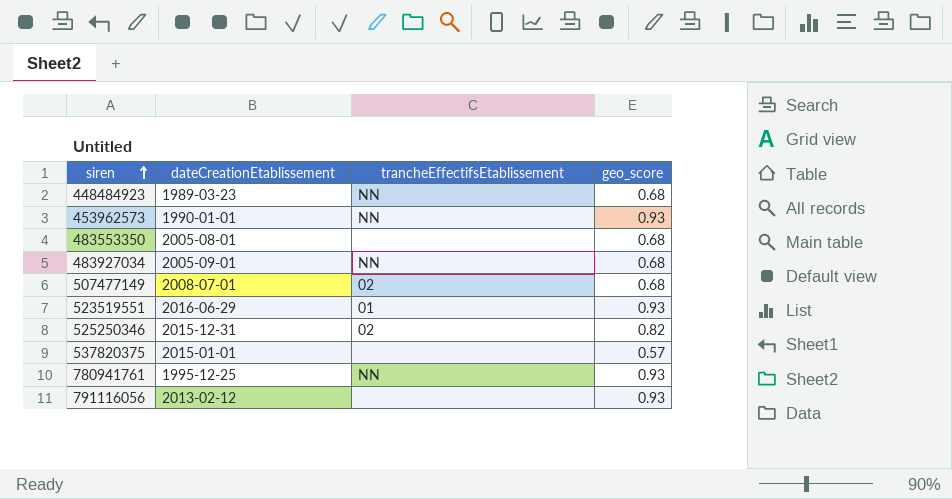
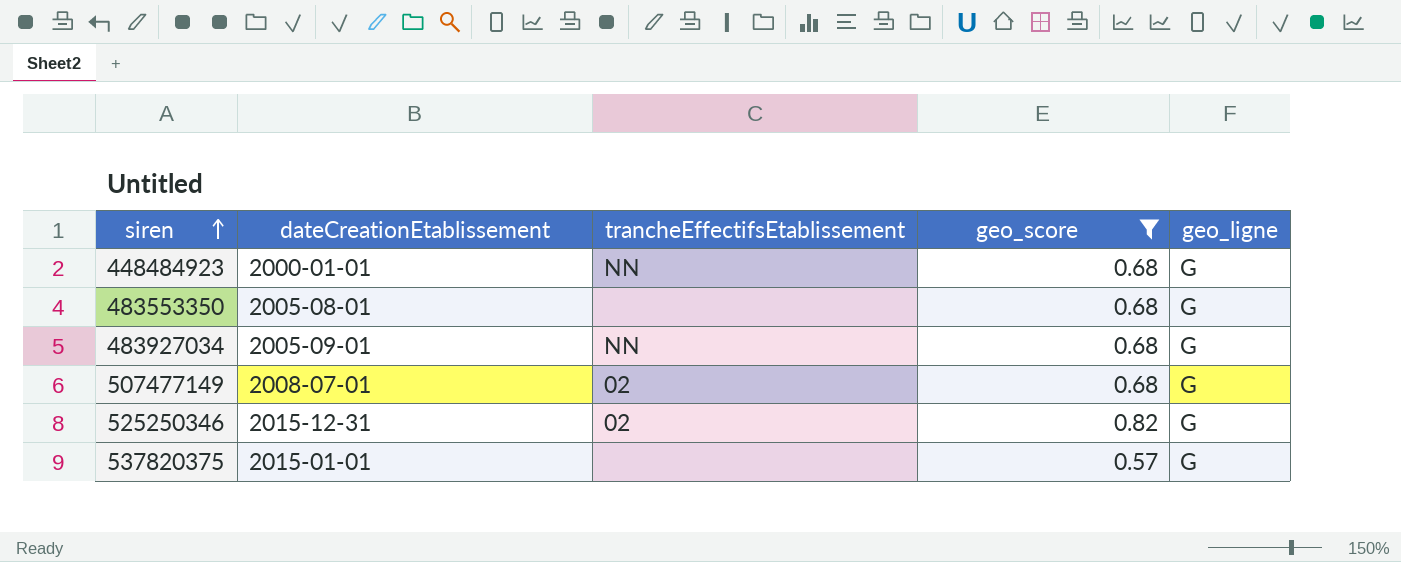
filter: none -> geo_score != 0.93
column geo_ligne | position: none -> 5
448484923 | dateCreationEtablissement: 1989-03-23 -> 2000-01-01

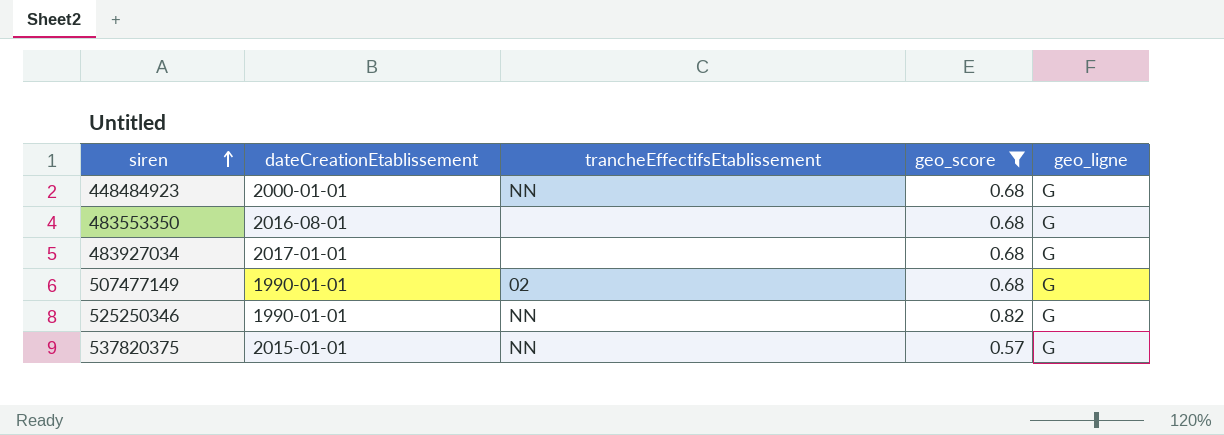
483553350 | dateCreationEtablissement: 2005-08-01 -> 2016-08-01
483927034 | dateCreationEtablissement: 2005-09-01 -> 2017-01-01
483927034 | trancheEffectifsEtablissement: NN -> none
507477149 | dateCreationEtablissement: 2008-07-01 -> 1990-01-01
525250346 | dateCreationEtablissement: 2015-12-31 -> 1990-01-01
525250346 | trancheEffectifsEtablissement: 02 -> NN
537820375 | trancheEffectifsEtablissement: none -> NN

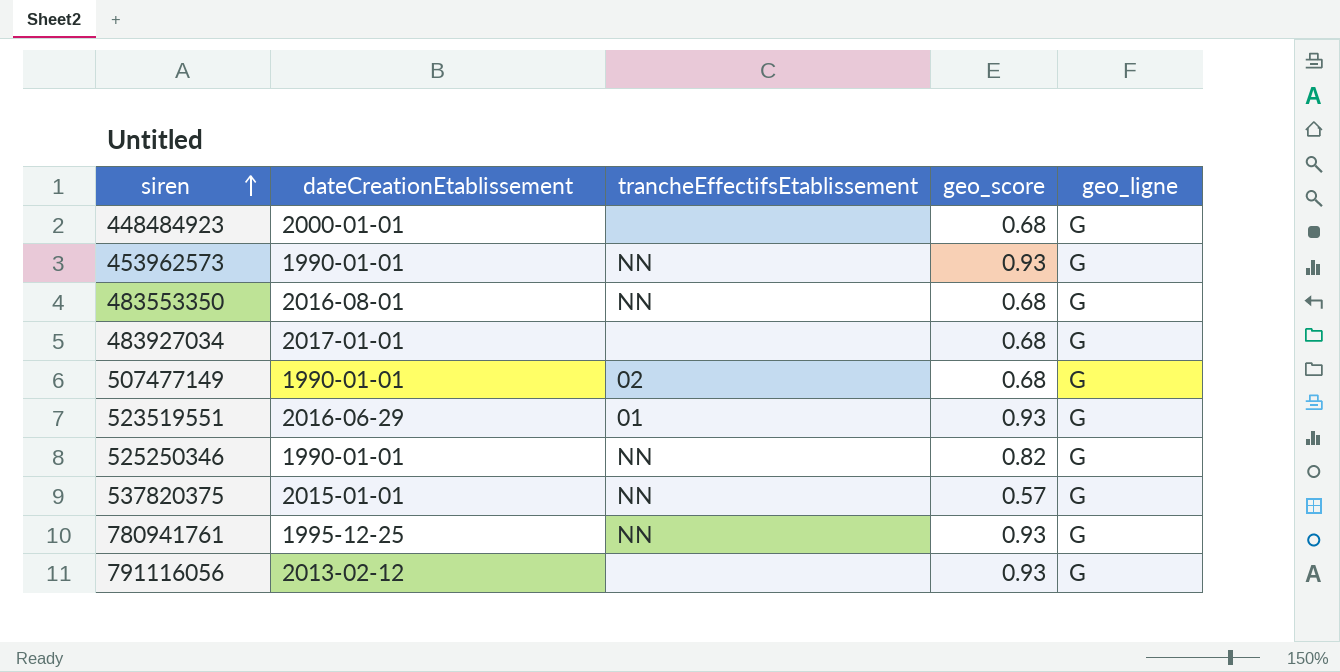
filter: geo_score != 0.93 -> none
448484923 | trancheEffectifsEtablissement: NN -> none
483553350 | trancheEffectifsEtablissement: none -> NN

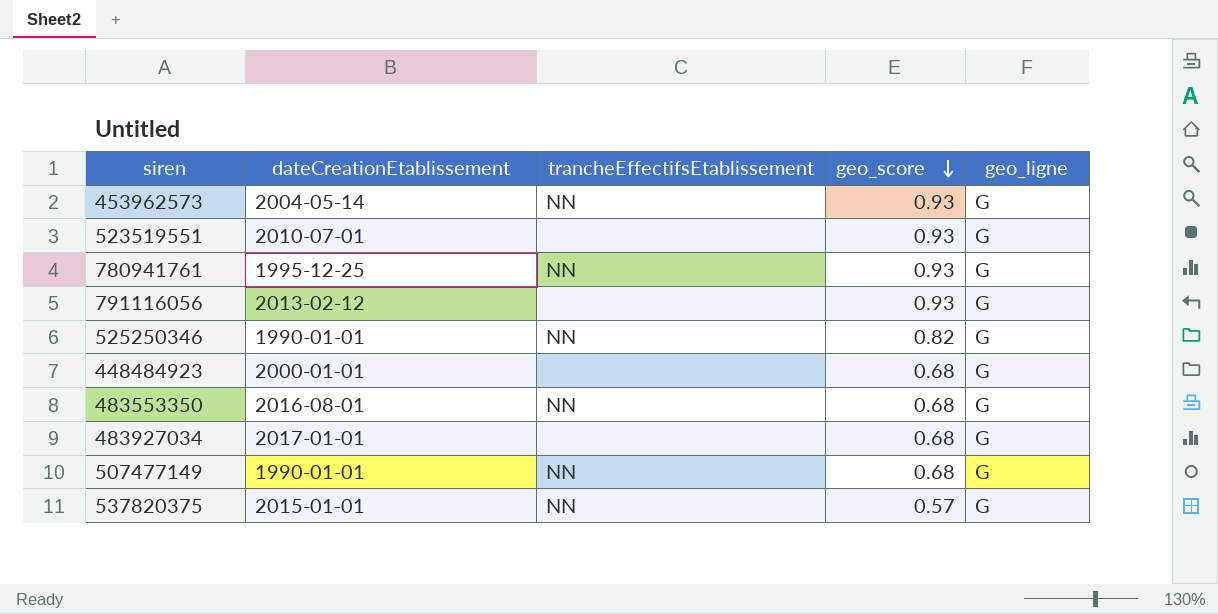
row order: siren ascending -> geo_score descending
453962573 | dateCreationEtablissement: 1990-01-01 -> 2004-05-14
523519551 | dateCreationEtablissement: 2016-06-29 -> 2010-07-01
523519551 | trancheEffectifsEtablissement: 01 -> none
507477149 | trancheEffectifsEtablissement: 02 -> NN

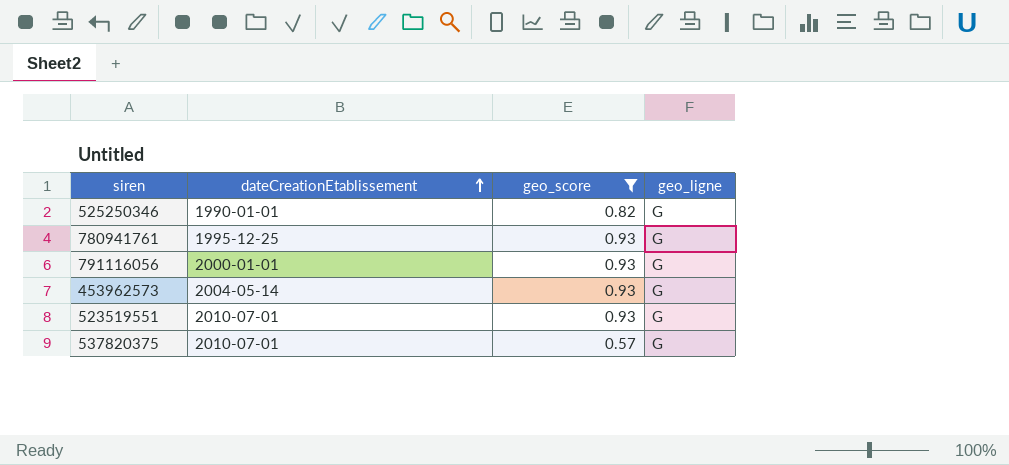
filter: none -> geo_score != 0.68
row order: geo_score descending -> dateCreationEtablissement ascending
column trancheEffectifsEtablissement | position: 3 -> none
791116056 | dateCreationEtablissement: 2013-02-12 -> 2000-01-01
537820375 | dateCreationEtablissement: 2015-01-01 -> 2010-07-01

